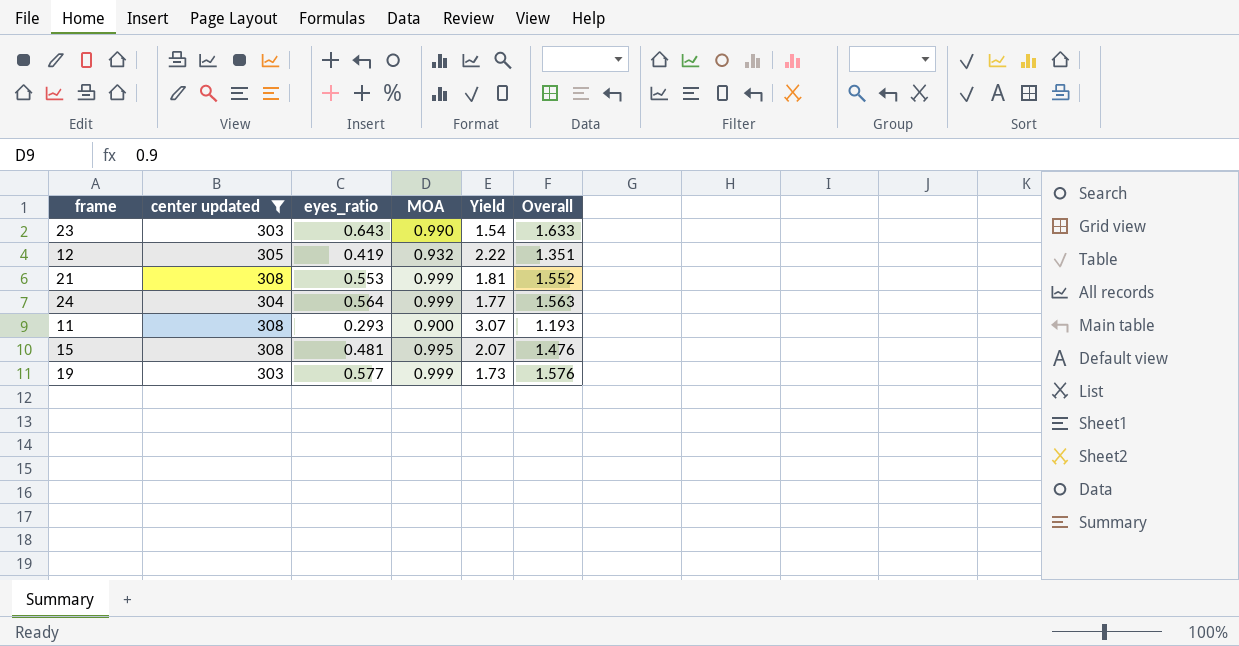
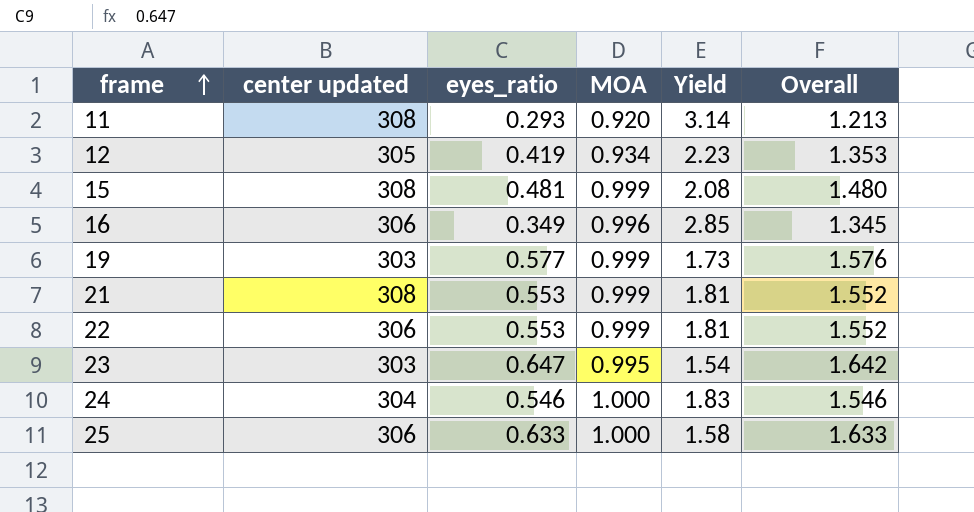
filter: center updated != 306 -> none
row order: none -> frame ascending
11 | MOA: 0.900 -> 0.920
11 | Yield: 3.07 -> 3.14
11 | Overall: 1.193 -> 1.213
12 | MOA: 0.932 -> 0.934
12 | Yield: 2.22 -> 2.23
12 | Overall: 1.351 -> 1.353
15 | MOA: 0.995 -> 0.999
15 | Yield: 2.07 -> 2.08
15 | Overall: 1.476 -> 1.480
23 | eyes_ratio: 0.643 -> 0.647
23 | MOA: 0.990 -> 0.995
23 | Overall: 1.633 -> 1.642
24 | eyes_ratio: 0.564 -> 0.546
24 | MOA: 0.999 -> 1.000
24 | Yield: 1.77 -> 1.83
24 | Overall: 1.563 -> 1.546

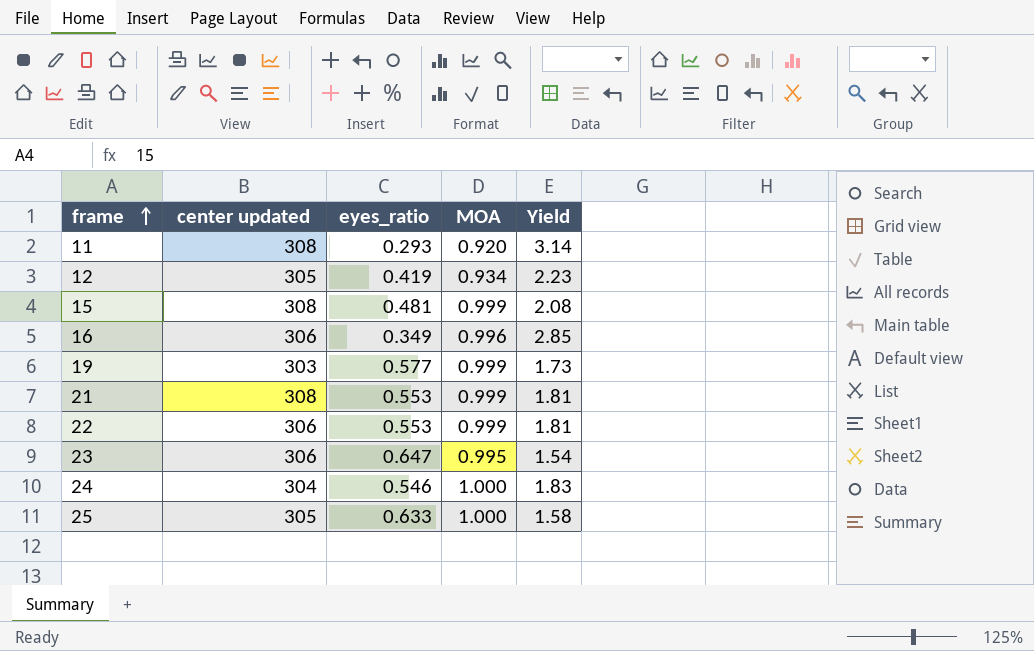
column Overall | formula: [eyes_ratio] + [MOA] -> none
23 | center updated: 303 -> 306
25 | center updated: 306 -> 305

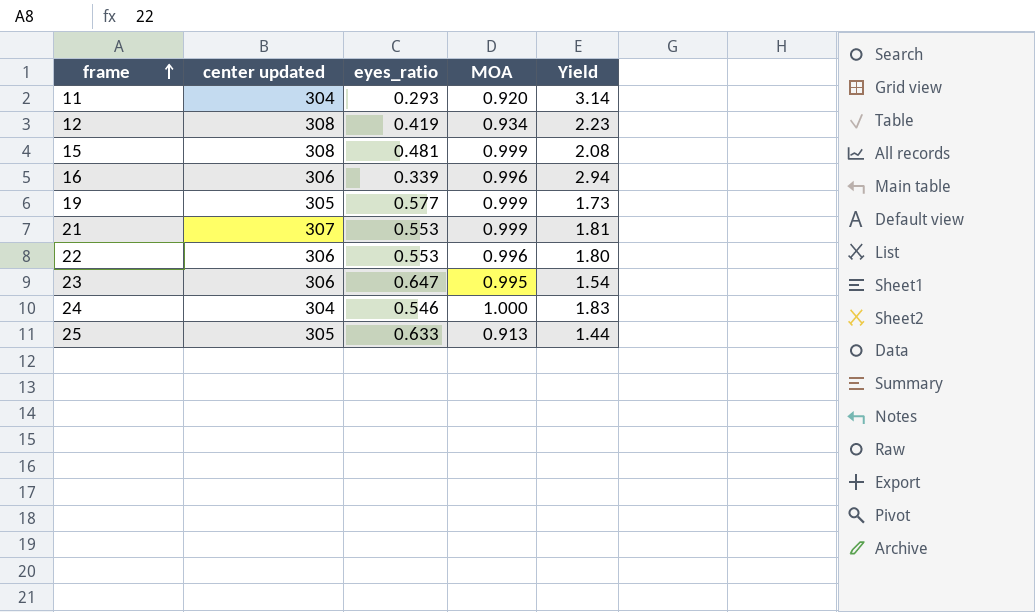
11 | center updated: 308 -> 304
12 | center updated: 305 -> 308
16 | eyes_ratio: 0.349 -> 0.339
16 | Yield: 2.85 -> 2.94
19 | center updated: 303 -> 305
21 | center updated: 308 -> 307
22 | MOA: 0.999 -> 0.996
22 | Yield: 1.81 -> 1.80
25 | MOA: 1.000 -> 0.913
25 | Yield: 1.58 -> 1.44

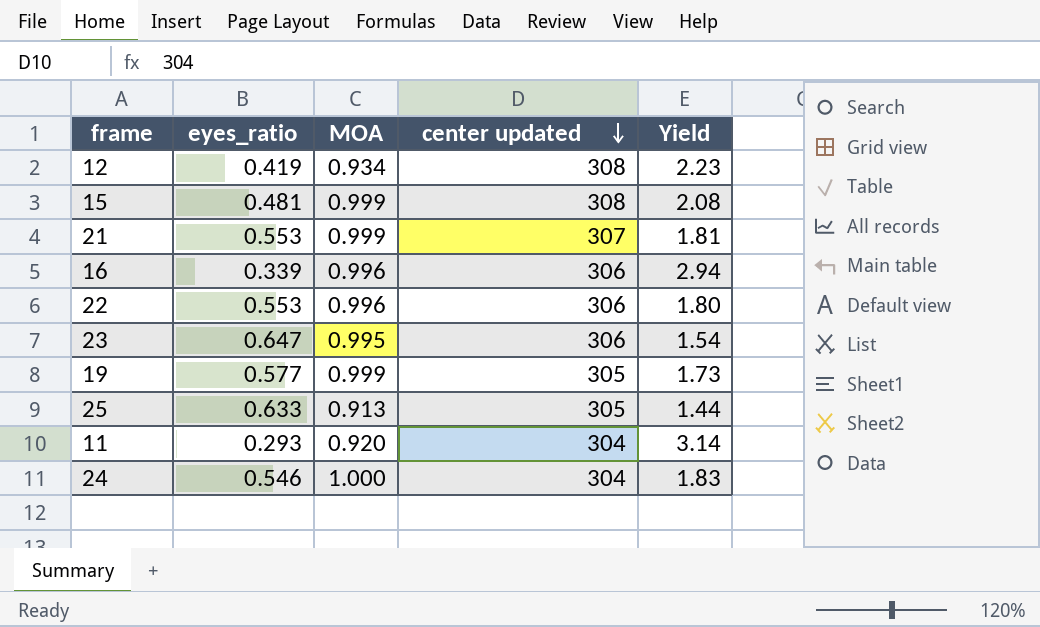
row order: frame ascending -> center updated descending
column center updated | position: 2 -> 4

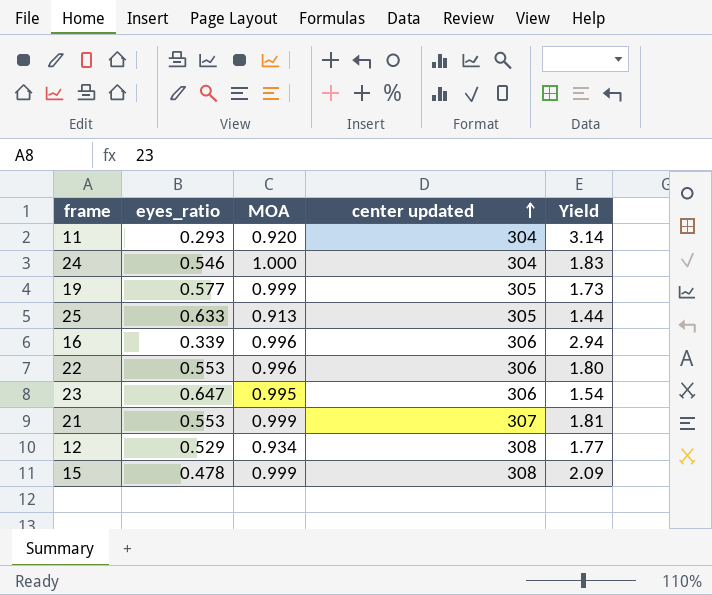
row order: center updated descending -> center updated ascending
12 | eyes_ratio: 0.419 -> 0.529
12 | Yield: 2.23 -> 1.77
15 | eyes_ratio: 0.481 -> 0.478
15 | Yield: 2.08 -> 2.09

